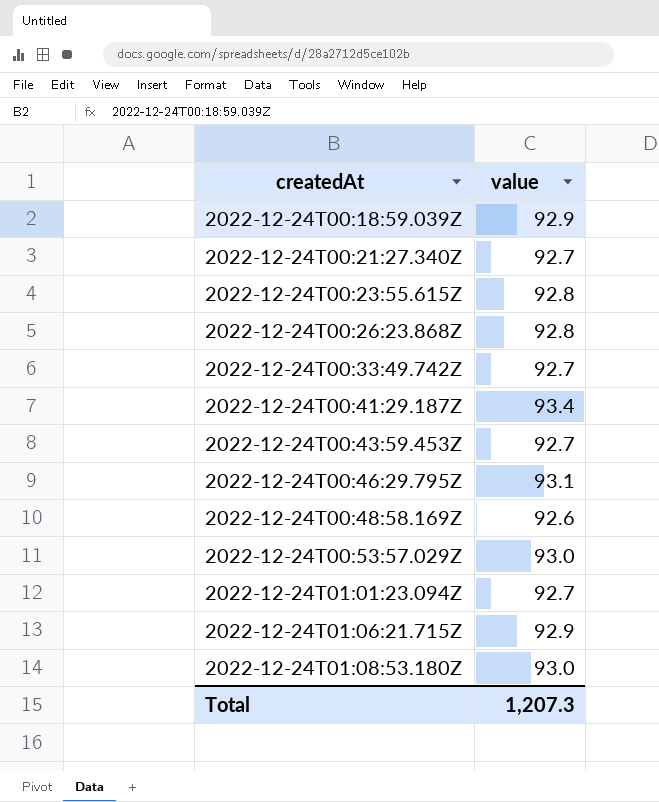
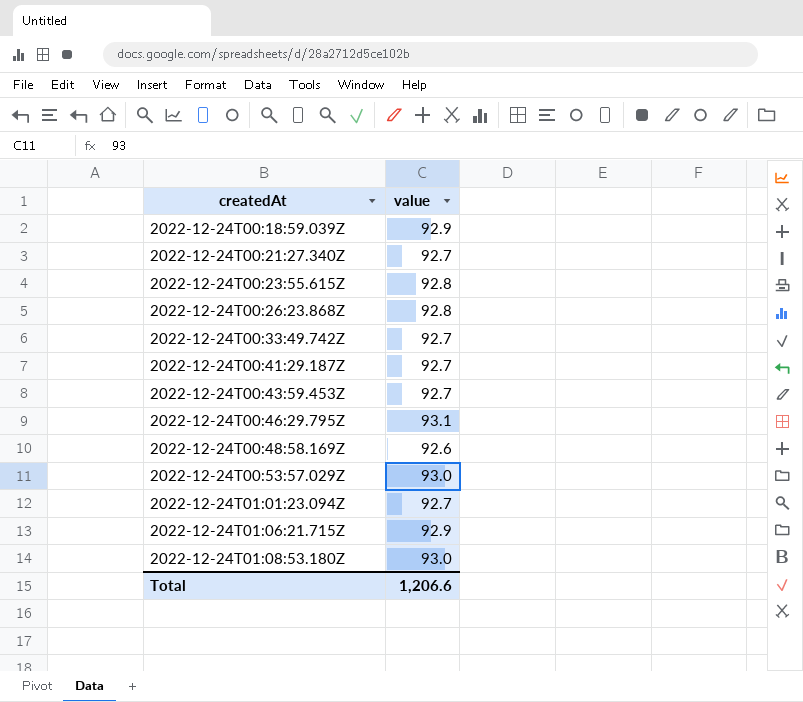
2022-12-24T00:41:29.187Z | value: 93.4 -> 92.7
Total | value: 1,207.3 -> 1,206.6

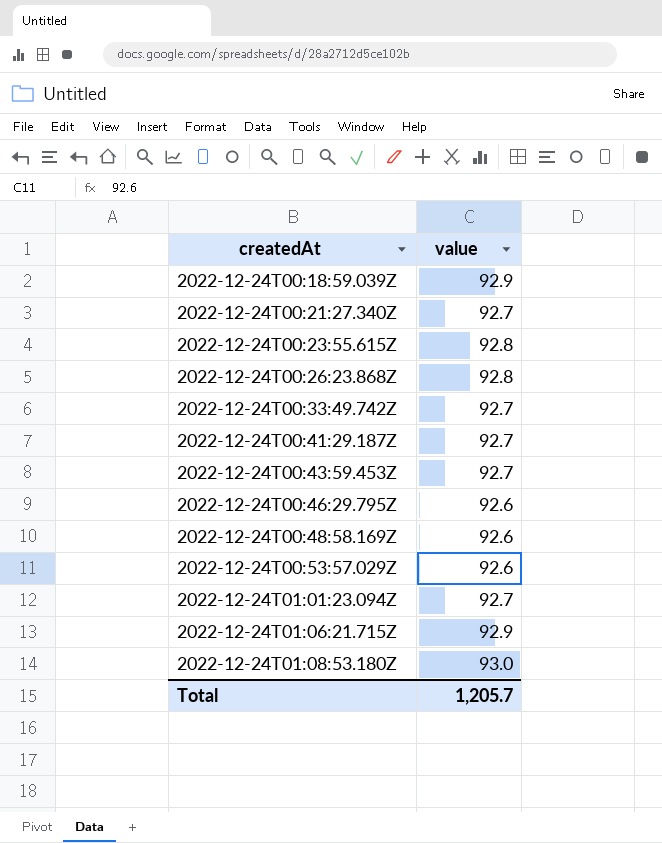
2022-12-24T00:46:29.795Z | value: 93.1 -> 92.6
2022-12-24T00:53:57.029Z | value: 93.0 -> 92.6
Total | value: 1,206.6 -> 1,205.7

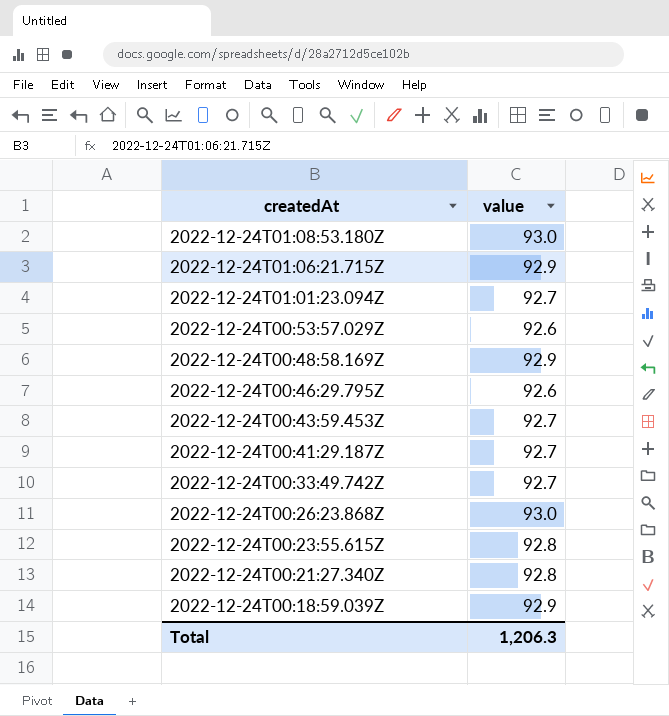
row order: createdAt ascending -> createdAt descending
2022-12-24T00:48:58.169Z | value: 92.6 -> 92.9
2022-12-24T00:26:23.868Z | value: 92.8 -> 93.0
2022-12-24T00:21:27.340Z | value: 92.7 -> 92.8
Total | value: 1,205.7 -> 1,206.3

